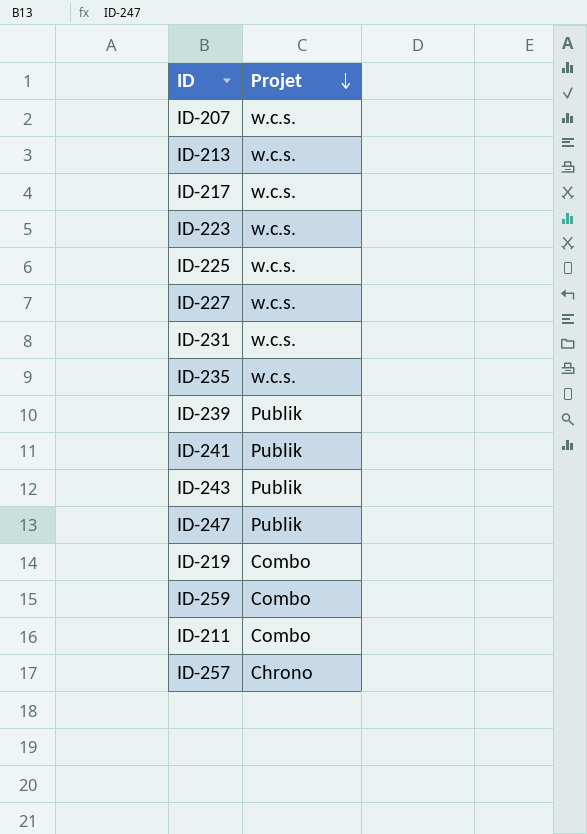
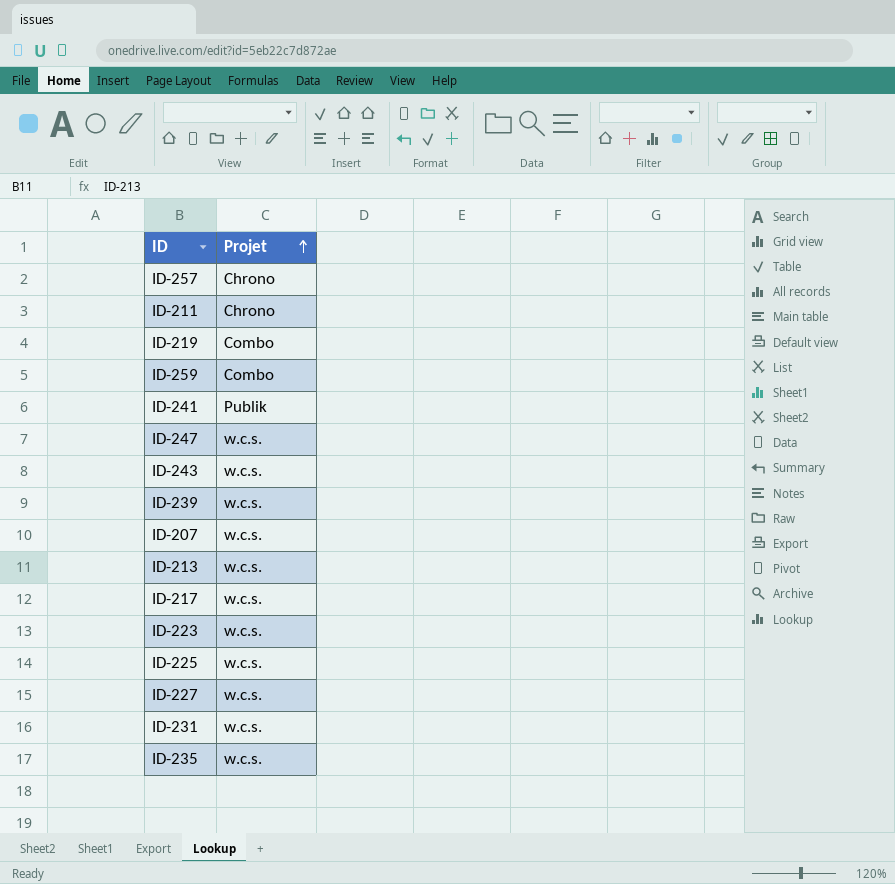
row order: Projet descending -> Projet ascending
ID-211 | Projet: Combo -> Chrono
ID-247 | Projet: Publik -> w.c.s.
ID-243 | Projet: Publik -> w.c.s.
ID-239 | Projet: Publik -> w.c.s.

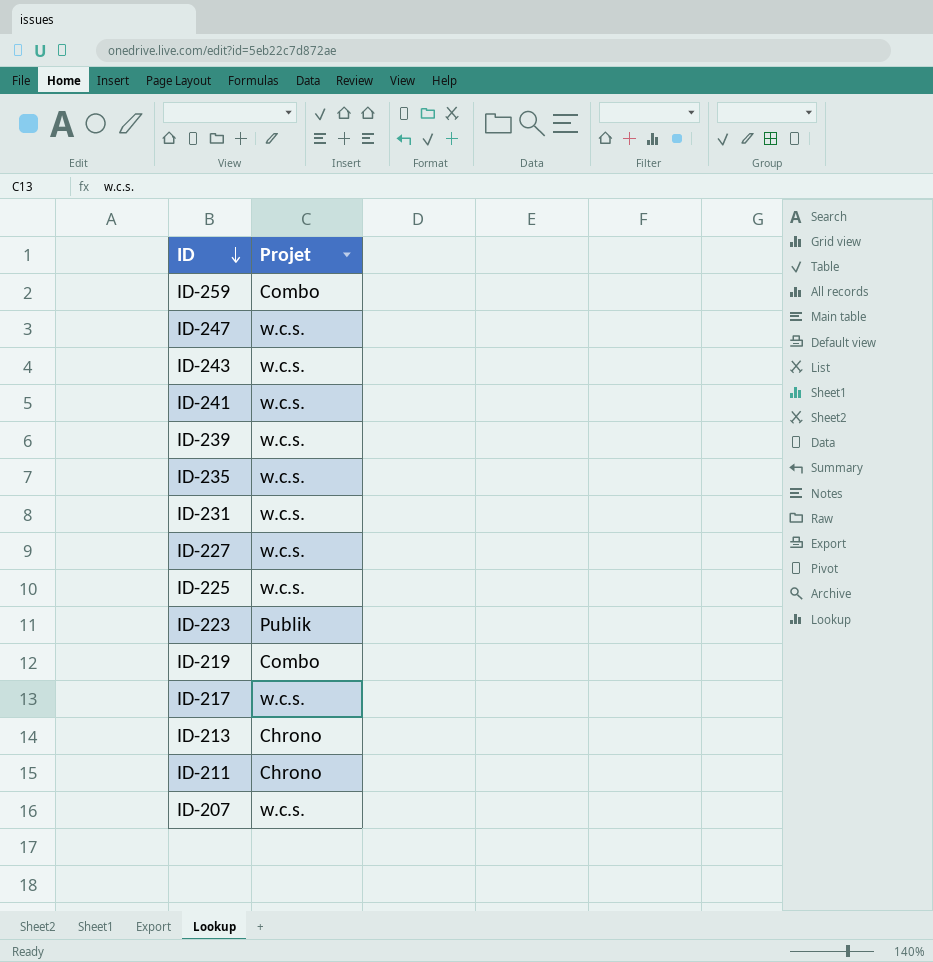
row order: Projet ascending -> ID descending
row ID-257: Chrono -> none
ID-241 | Projet: Publik -> w.c.s.
ID-223 | Projet: w.c.s. -> Publik
ID-213 | Projet: w.c.s. -> Chrono

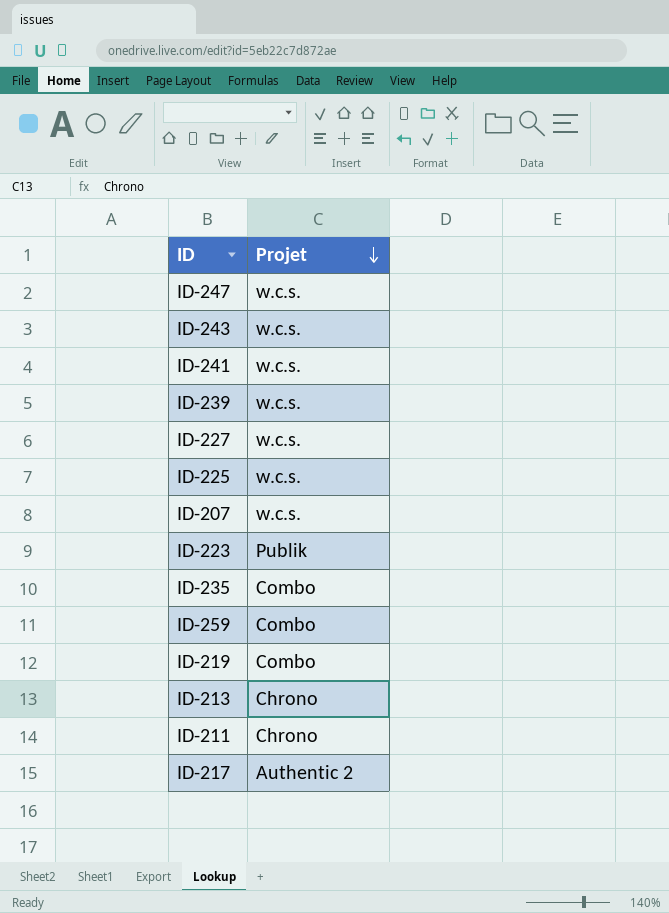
row order: ID descending -> Projet descending
row ID-231: w.c.s. -> none
ID-235 | Projet: w.c.s. -> Combo
ID-217 | Projet: w.c.s. -> Authentic 2

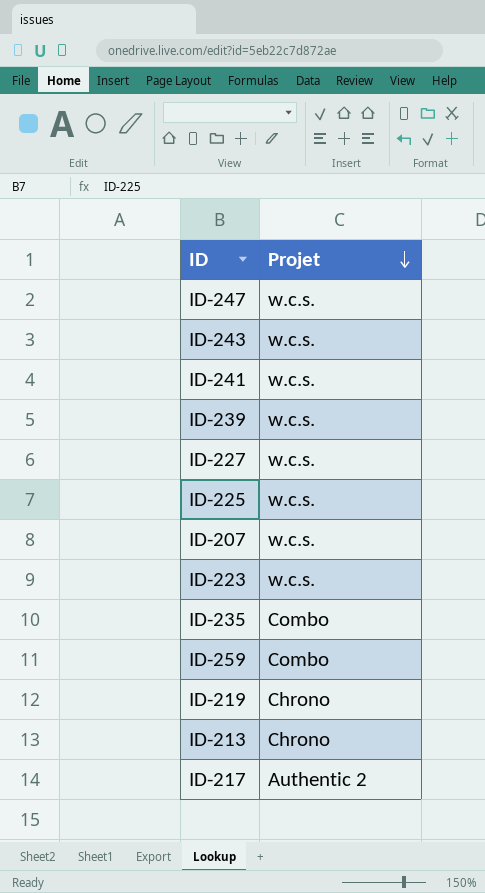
row ID-211: Chrono -> none
ID-223 | Projet: Publik -> w.c.s.
ID-219 | Projet: Combo -> Chrono

